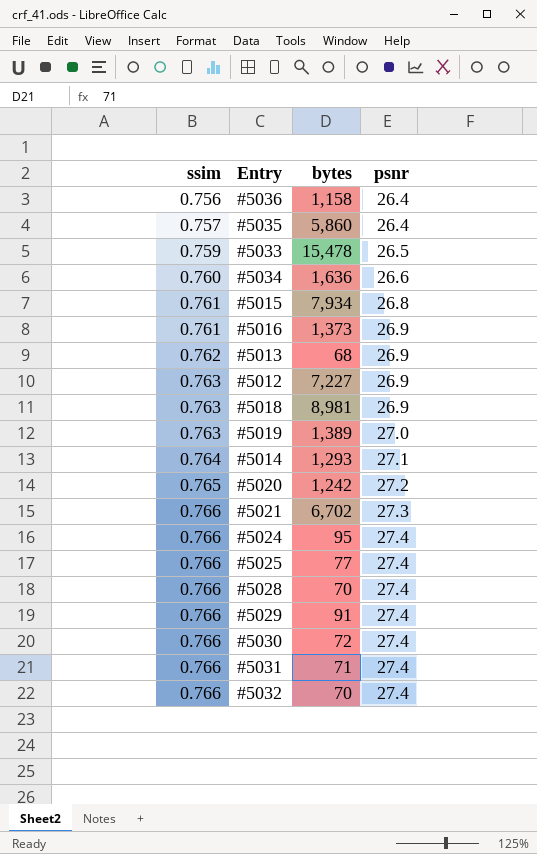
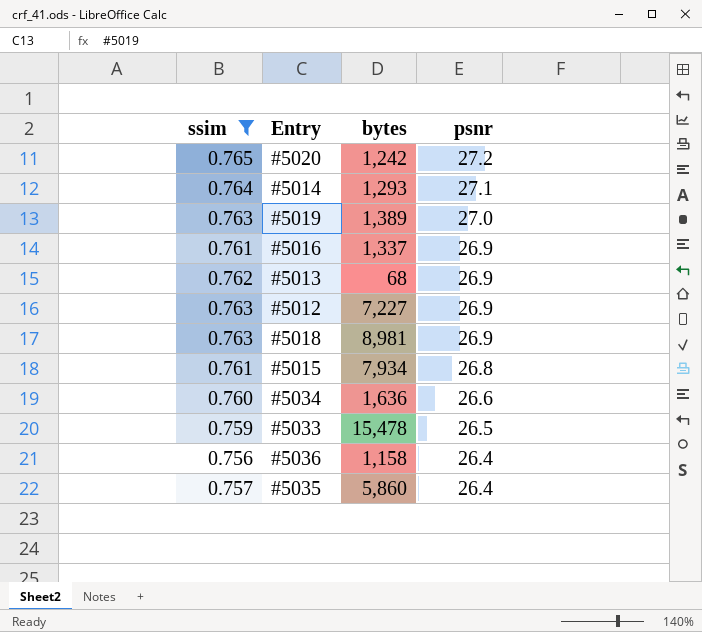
filter: none -> ssim != 0.766
row order: ssim ascending -> psnr descending
#5016 | bytes: 1,373 -> 1,337

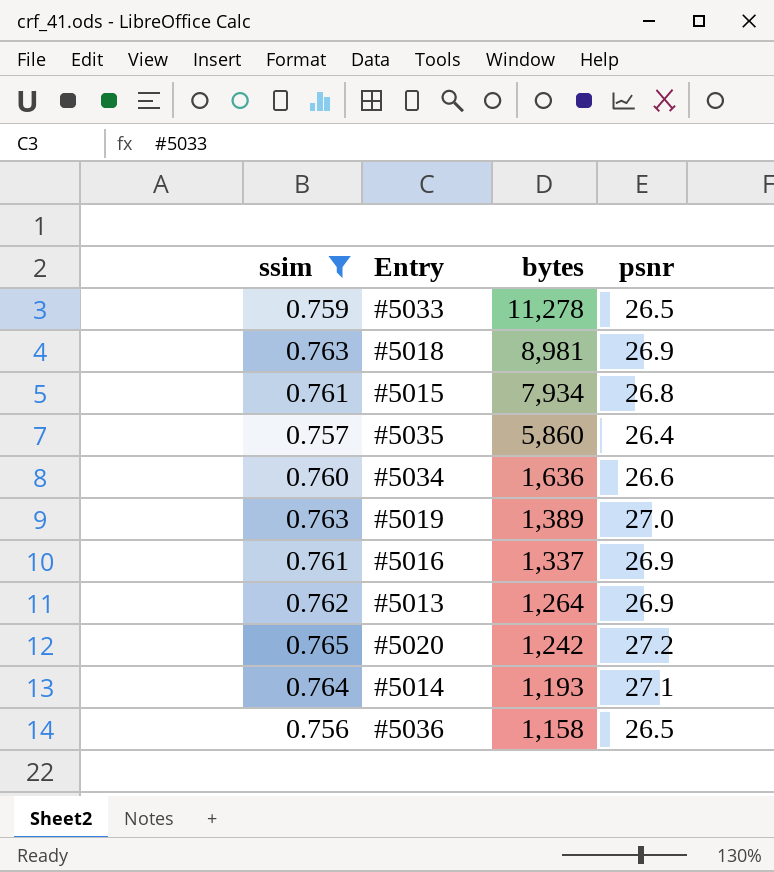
row order: psnr descending -> bytes descending
row #5012: 0.763 | 7,227 | 26.9 -> none
#5033 | bytes: 15,478 -> 11,278
#5013 | bytes: 68 -> 1,264
#5014 | bytes: 1,293 -> 1,193
#5036 | psnr: 26.4 -> 26.5

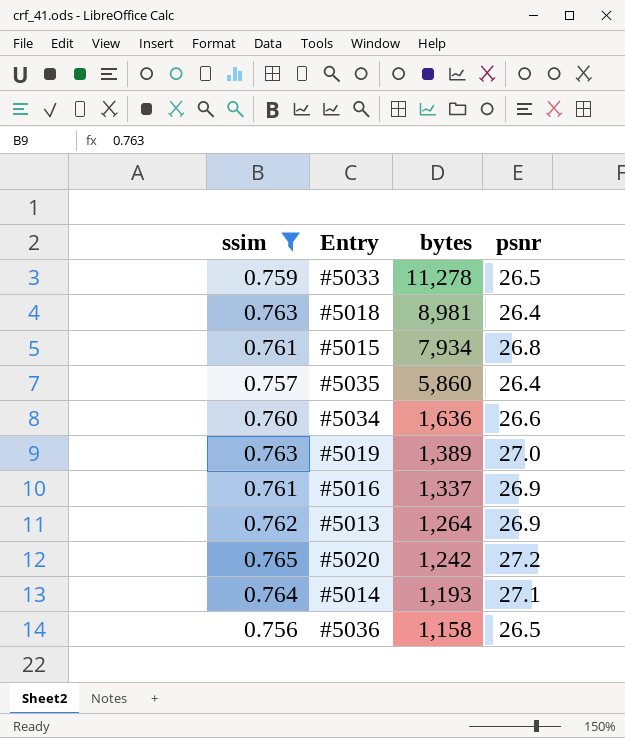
#5018 | psnr: 26.9 -> 26.4

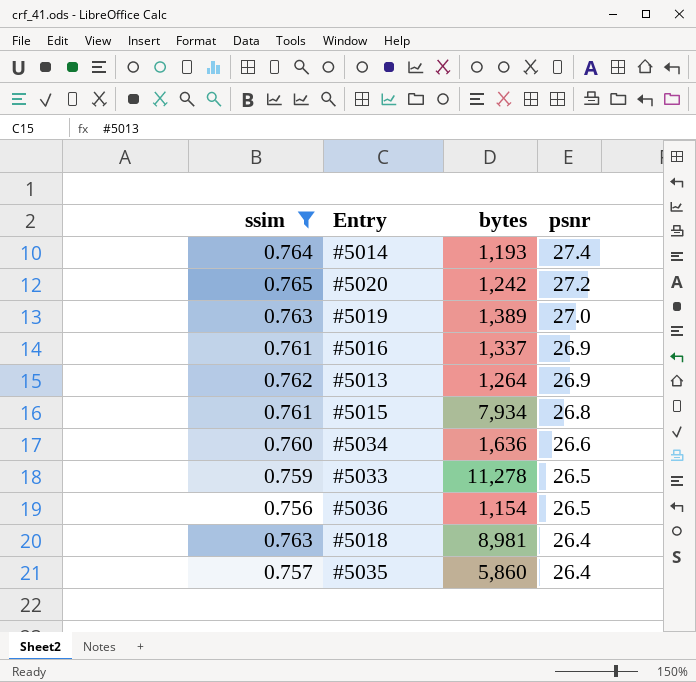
row order: bytes descending -> psnr descending
#5014 | psnr: 27.1 -> 27.4
#5036 | bytes: 1,158 -> 1,154

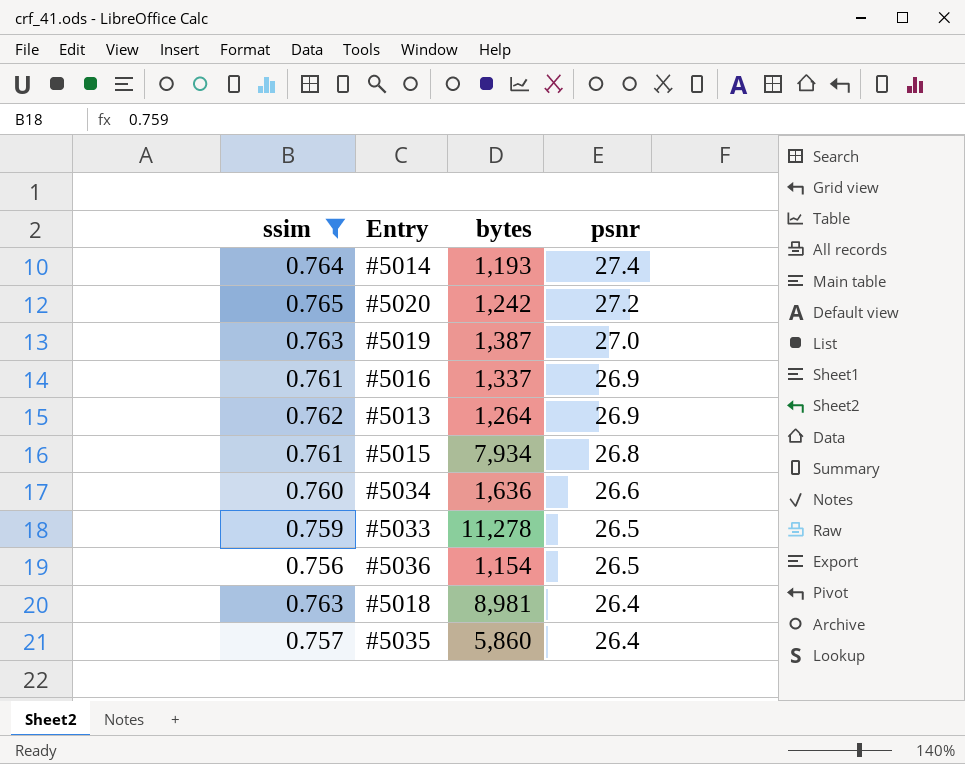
#5019 | bytes: 1,389 -> 1,387

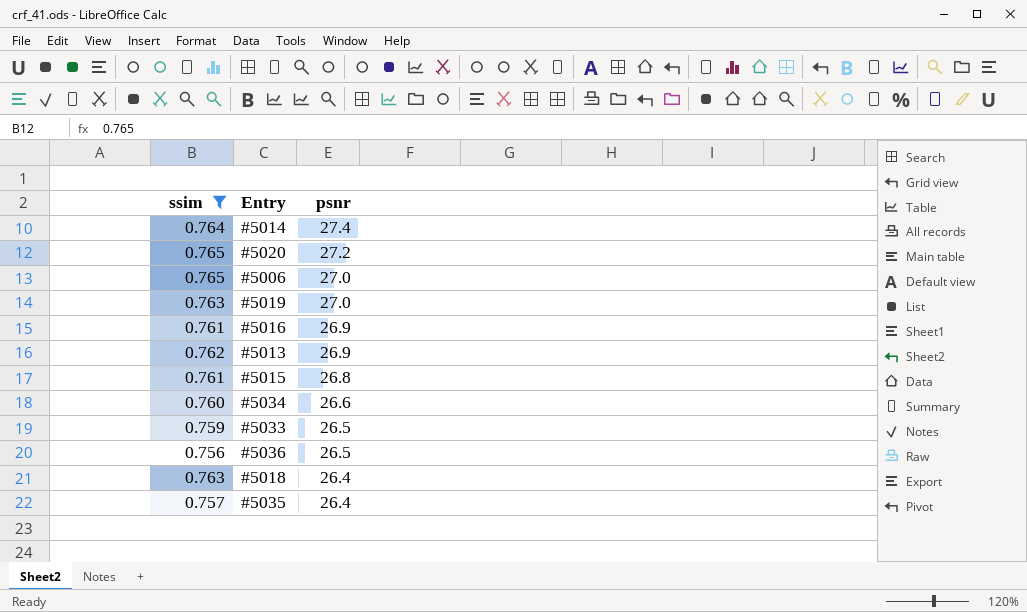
column bytes | position: 3 -> none
row #5006: none -> 0.765 | 27.0

